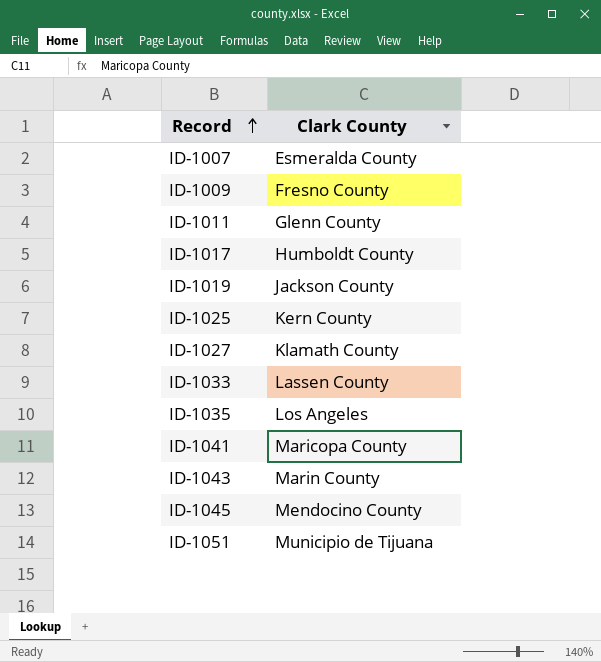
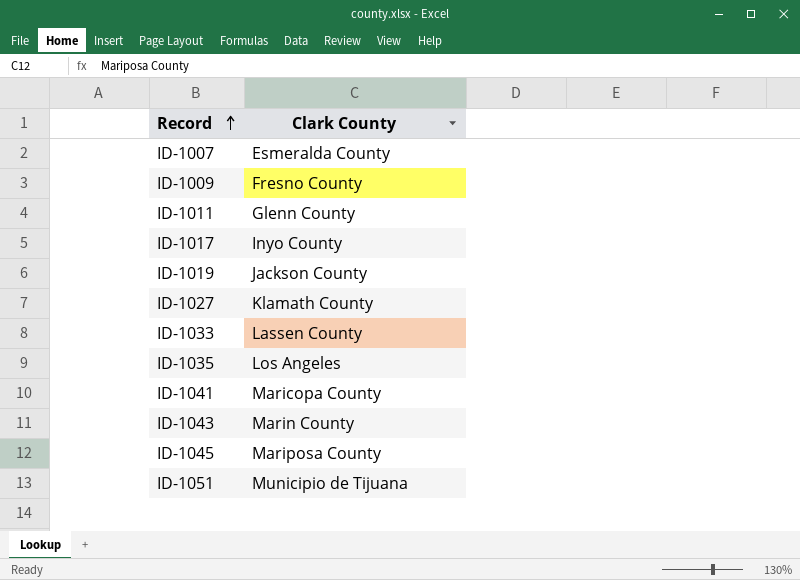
row ID-1025: Kern County -> none
ID-1017 | Clark County: Humboldt County -> Inyo County
ID-1045 | Clark County: Mendocino County -> Mariposa County

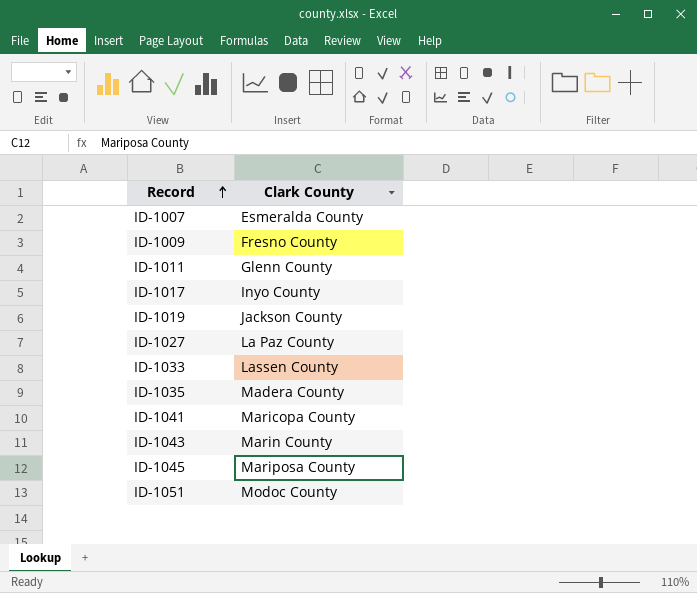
ID-1027 | Clark County: Klamath County -> La Paz County
ID-1035 | Clark County: Los Angeles -> Madera County
ID-1051 | Clark County: Municipio de Tijuana -> Modoc County

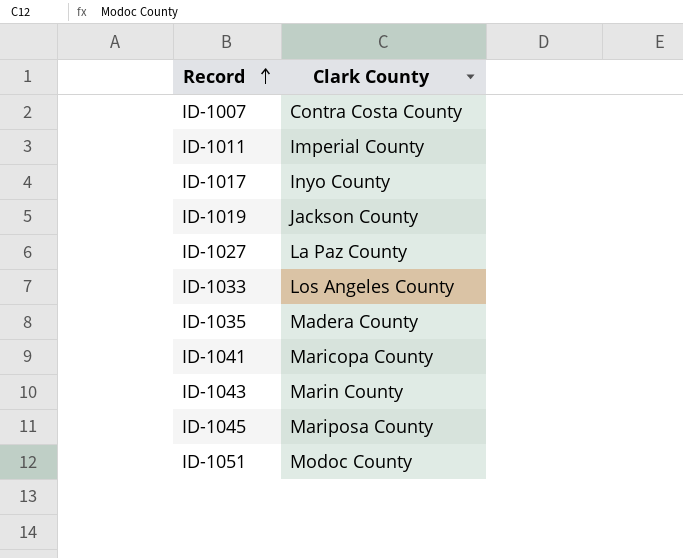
row ID-1009: Fresno County -> none
ID-1007 | Clark County: Esmeralda County -> Contra Costa County
ID-1011 | Clark County: Glenn County -> Imperial County
ID-1033 | Clark County: Lassen County -> Los Angeles County

